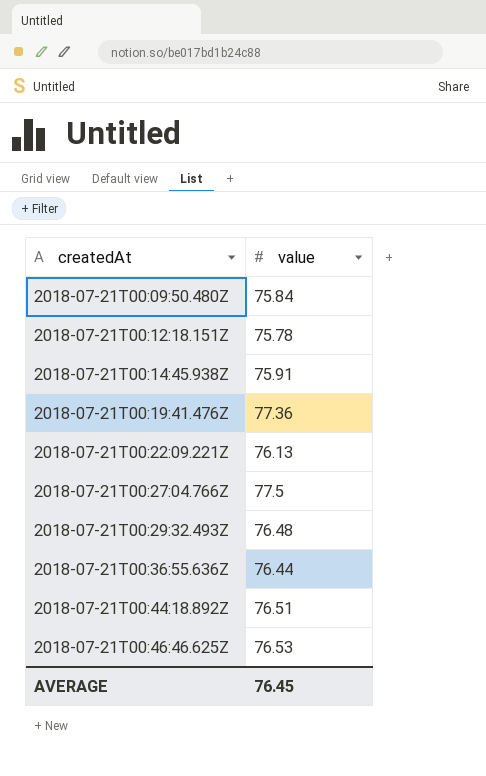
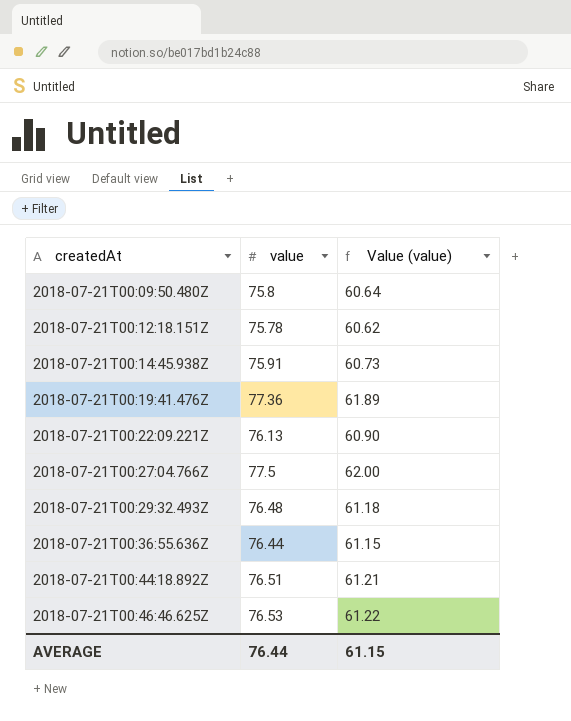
column Value (value) | formula: none -> [value] * 0.8
2018-07-21T00:09:50.480Z | value: 75.84 -> 75.8
AVERAGE | value: 76.45 -> 76.44

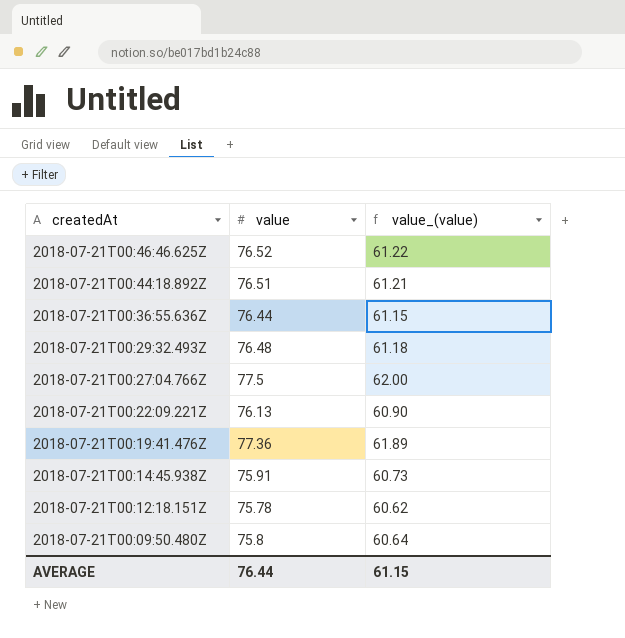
row order: createdAt ascending -> createdAt descending
column name: Value (value) -> value_(value)
2018-07-21T00:46:46.625Z | value: 76.53 -> 76.52

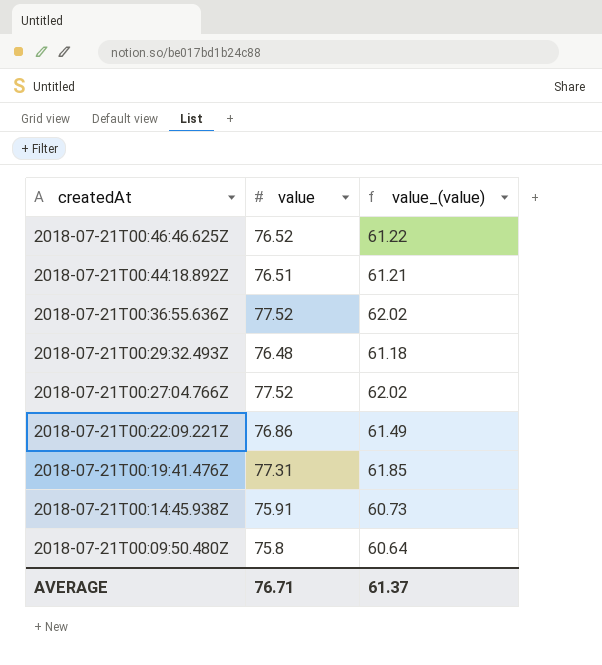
row 2018-07-21T00:12:18.151Z: 75.78 | 60.62 -> none
2018-07-21T00:36:55.636Z | value: 76.44 -> 77.52
2018-07-21T00:36:55.636Z | value_(value): 61.15 -> 62.02
2018-07-21T00:27:04.766Z | value: 77.5 -> 77.52
2018-07-21T00:27:04.766Z | value_(value): 62.00 -> 62.02
2018-07-21T00:22:09.221Z | value: 76.13 -> 76.86
2018-07-21T00:22:09.221Z | value_(value): 60.90 -> 61.49
2018-07-21T00:19:41.476Z | value: 77.36 -> 77.31
2018-07-21T00:19:41.476Z | value_(value): 61.89 -> 61.85
AVERAGE | value: 76.44 -> 76.71
AVERAGE | value_(value): 61.15 -> 61.37

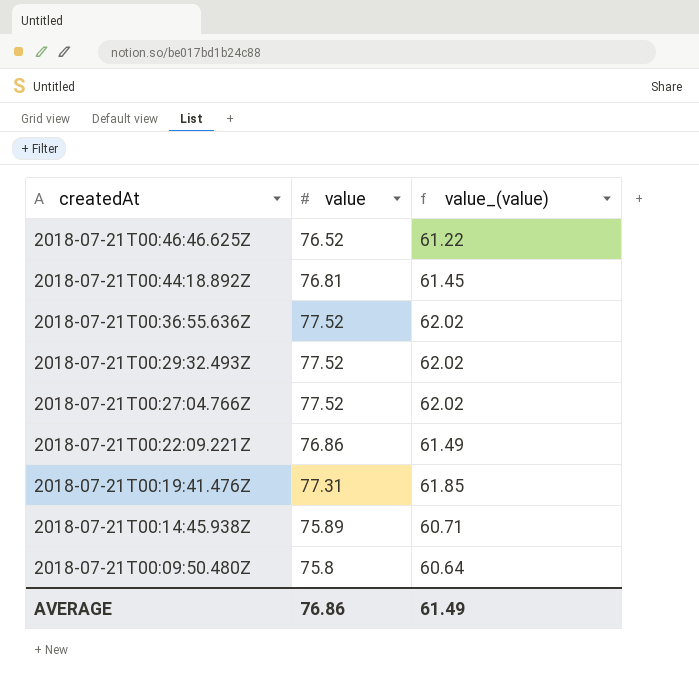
2018-07-21T00:44:18.892Z | value: 76.51 -> 76.81
2018-07-21T00:44:18.892Z | value_(value): 61.21 -> 61.45
2018-07-21T00:29:32.493Z | value: 76.48 -> 77.52
2018-07-21T00:29:32.493Z | value_(value): 61.18 -> 62.02
2018-07-21T00:14:45.938Z | value: 75.91 -> 75.89
2018-07-21T00:14:45.938Z | value_(value): 60.73 -> 60.71
AVERAGE | value: 76.71 -> 76.86
AVERAGE | value_(value): 61.37 -> 61.49

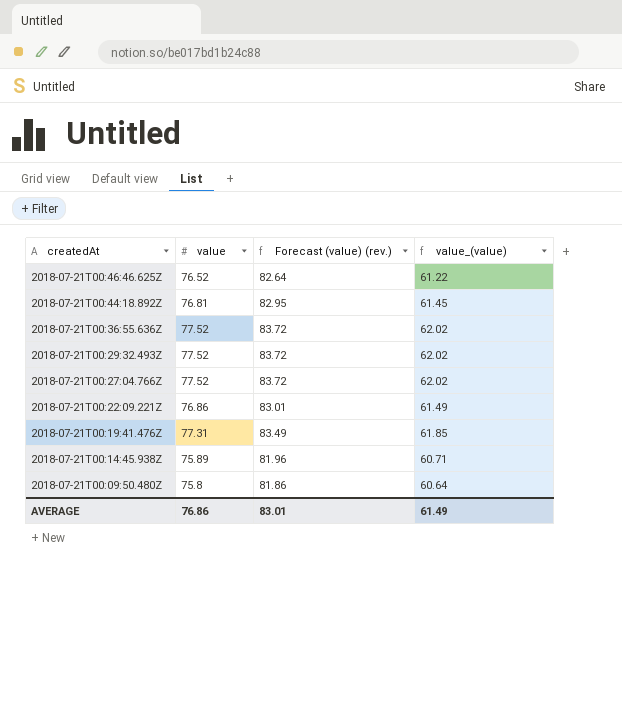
column Forecast (value) (rev.) | formula: none -> [value] * 1.08

